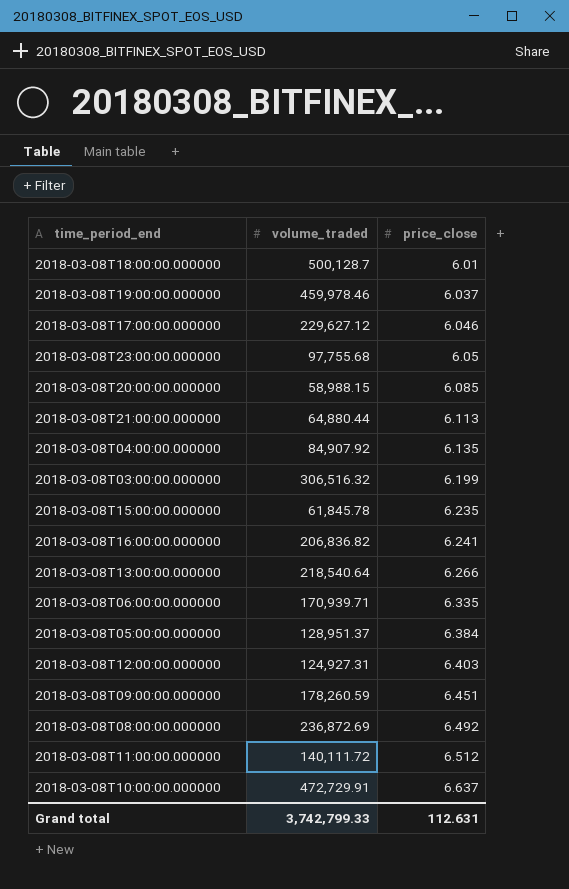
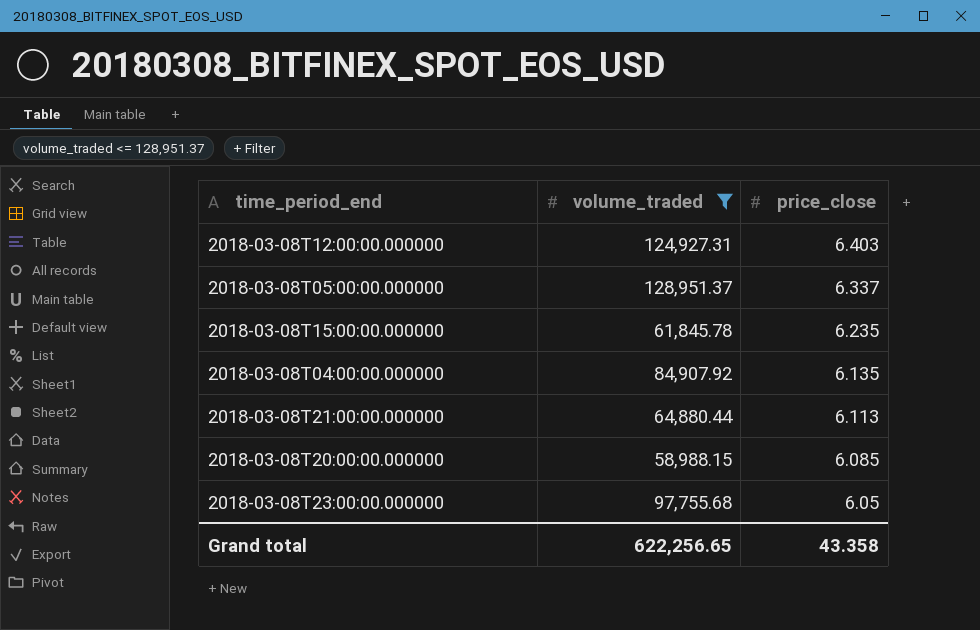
filter: none -> volume_traded <= 128,951.37
row order: price_close ascending -> price_close descending
2018-03-08T05:00:00.000000 | price_close: 6.384 -> 6.337
Grand total | volume_traded: 3,742,799.33 -> 622,256.65
Grand total | price_close: 112.631 -> 43.358

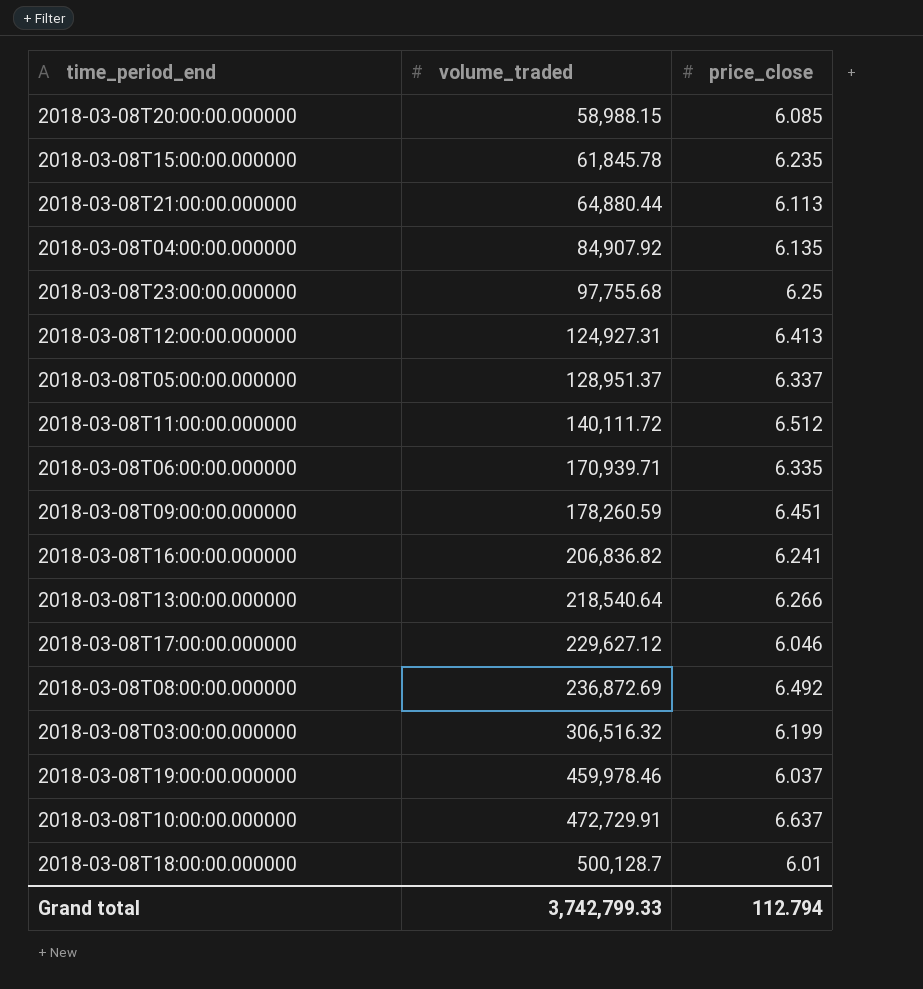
filter: volume_traded <= 128,951.37 -> none
row order: price_close descending -> volume_traded ascending
2018-03-08T23:00:00.000000 | price_close: 6.05 -> 6.25
2018-03-08T12:00:00.000000 | price_close: 6.403 -> 6.413
Grand total | volume_traded: 622,256.65 -> 3,742,799.33
Grand total | price_close: 43.358 -> 112.794

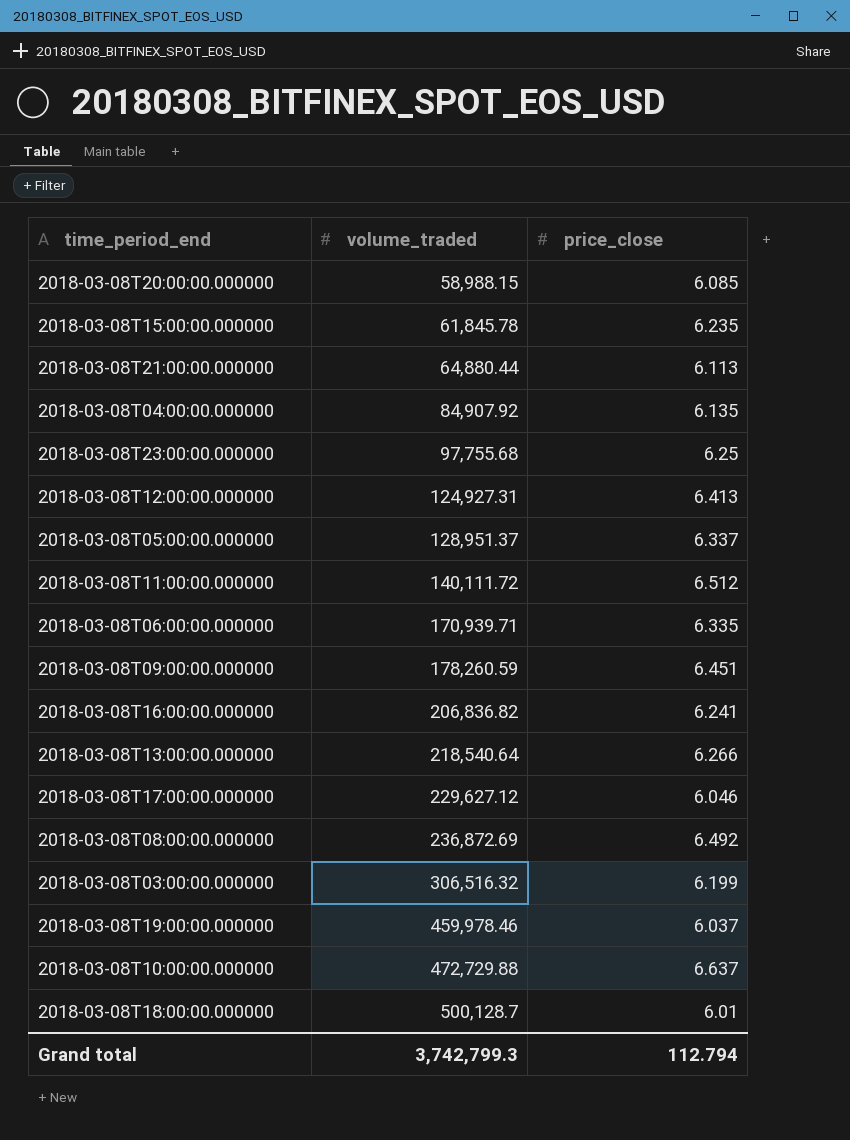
2018-03-08T10:00:00.000000 | volume_traded: 472,729.91 -> 472,729.88
Grand total | volume_traded: 3,742,799.33 -> 3,742,799.3

